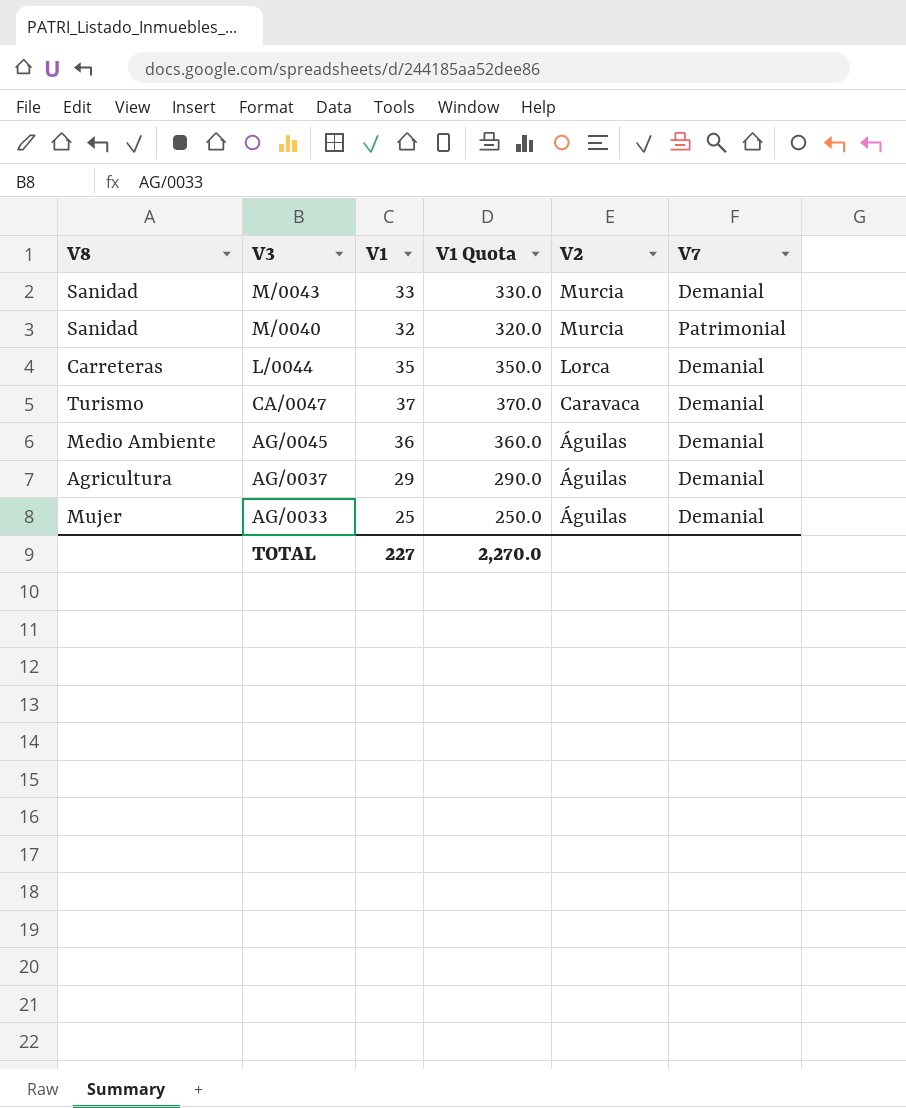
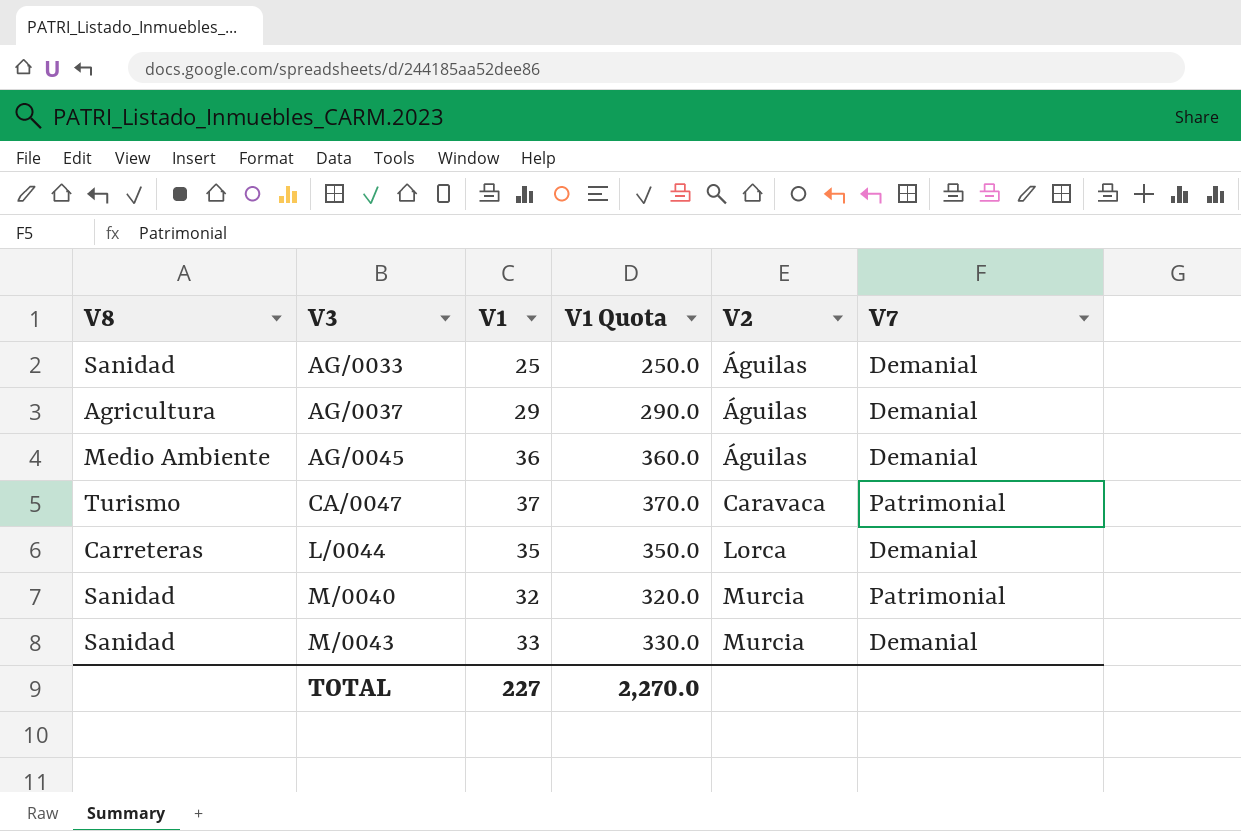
row order: V3 descending -> V3 ascending
AG/0033 | V8: Mujer -> Sanidad
CA/0047 | V7: Demanial -> Patrimonial

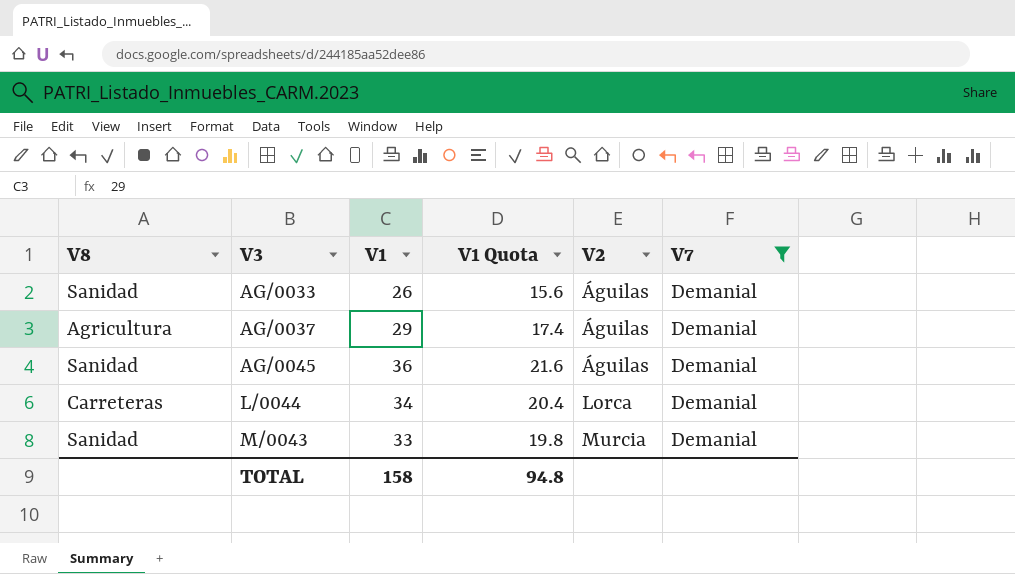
filter: none -> V7 = Demanial
column V1 Quota | formula: [V1] * 10 -> [V1] * 0.6
AG/0033 | V1: 25 -> 26
AG/0045 | V8: Medio Ambiente -> Sanidad
L/0044 | V1: 35 -> 34
TOTAL | V1: 227 -> 158
TOTAL | V1 Quota: 2,270.0 -> 94.8

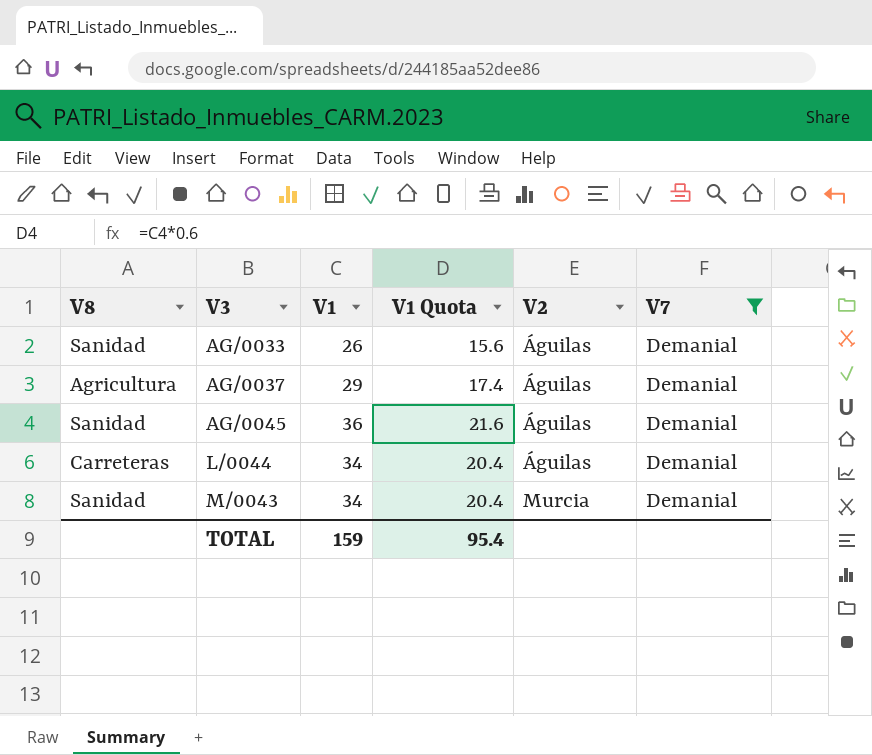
L/0044 | V2: Lorca -> Águilas
M/0043 | V1: 33 -> 34
M/0043 | V1 Quota: 19.8 -> 20.4
TOTAL | V1: 158 -> 159
TOTAL | V1 Quota: 94.8 -> 95.4

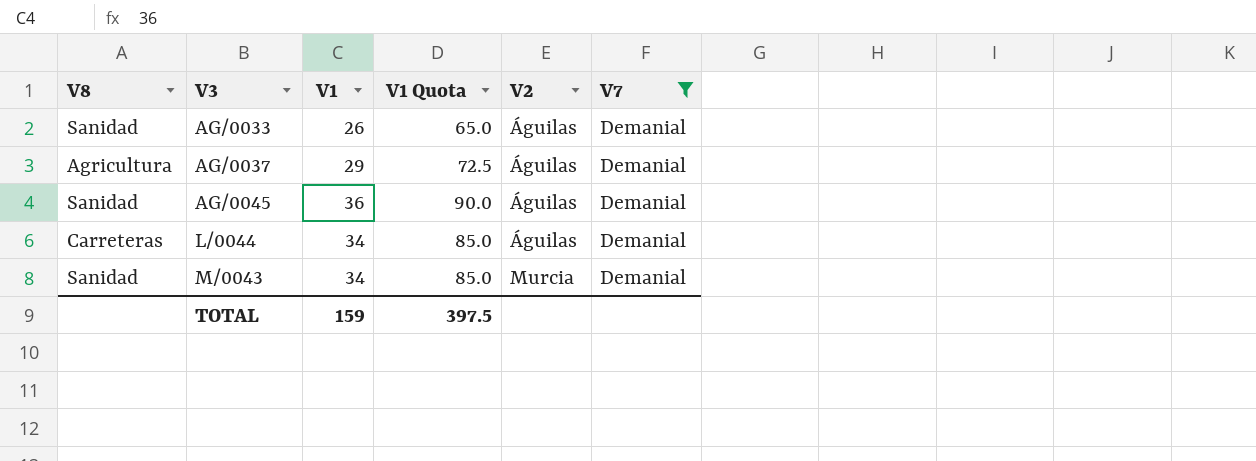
column V1 Quota | formula: [V1] * 0.6 -> [V1] * 2.5
TOTAL | V1 Quota: 95.4 -> 397.5

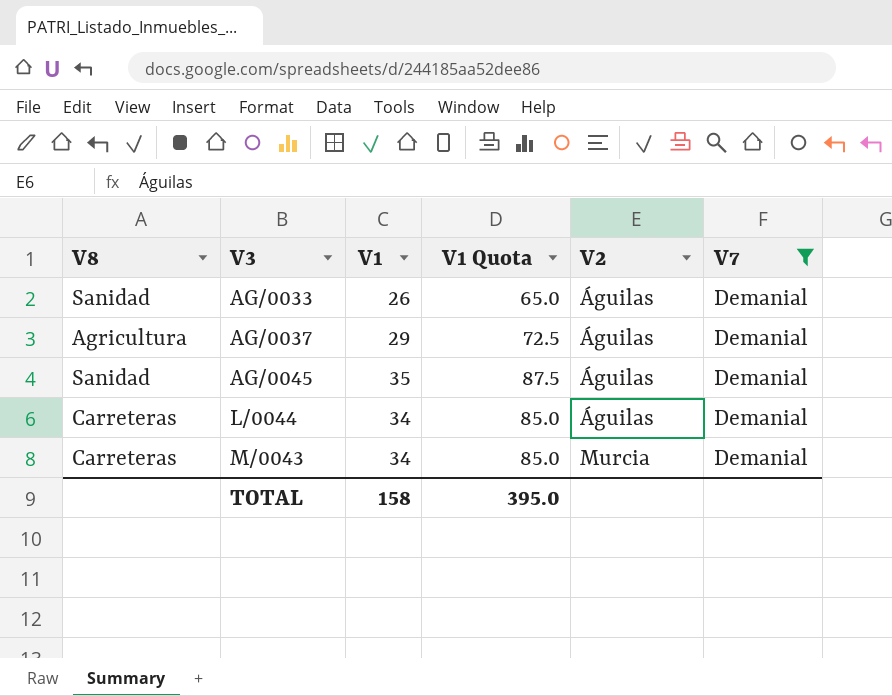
AG/0045 | V1: 36 -> 35
AG/0045 | V1 Quota: 90.0 -> 87.5
M/0043 | V8: Sanidad -> Carreteras
TOTAL | V1: 159 -> 158
TOTAL | V1 Quota: 397.5 -> 395.0

